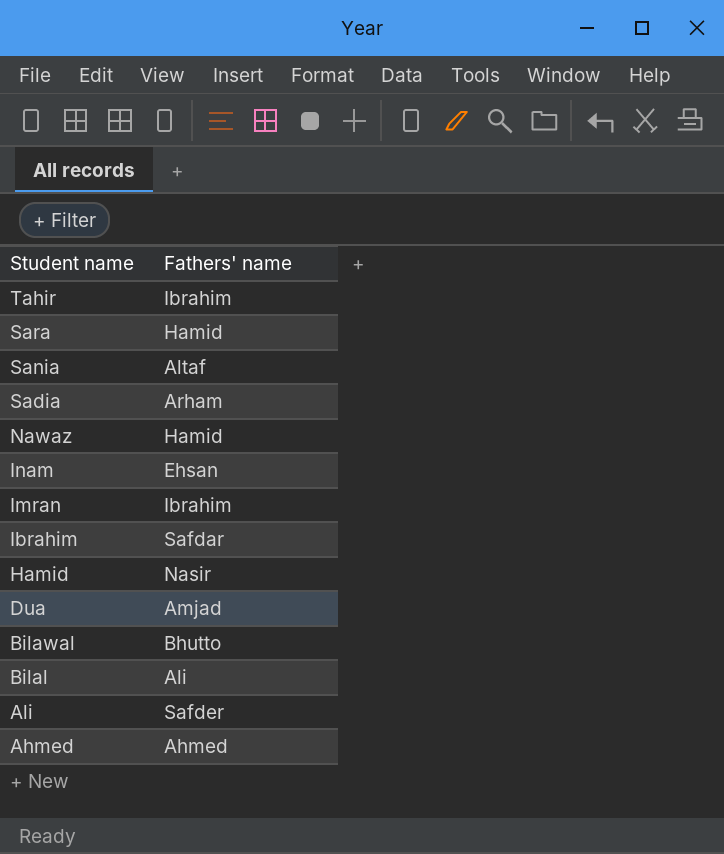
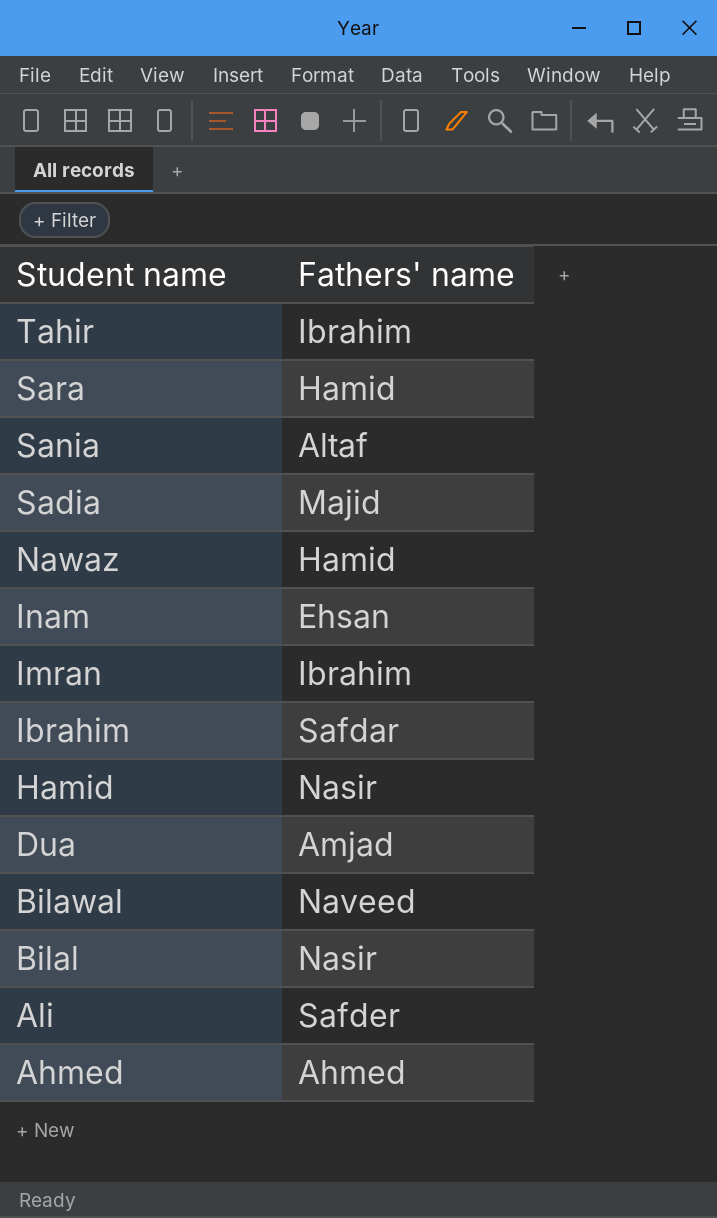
Sadia | Fathers' name: Arham -> Majid
Bilawal | Fathers' name: Bhutto -> Naveed
Bilal | Fathers' name: Ali -> Nasir

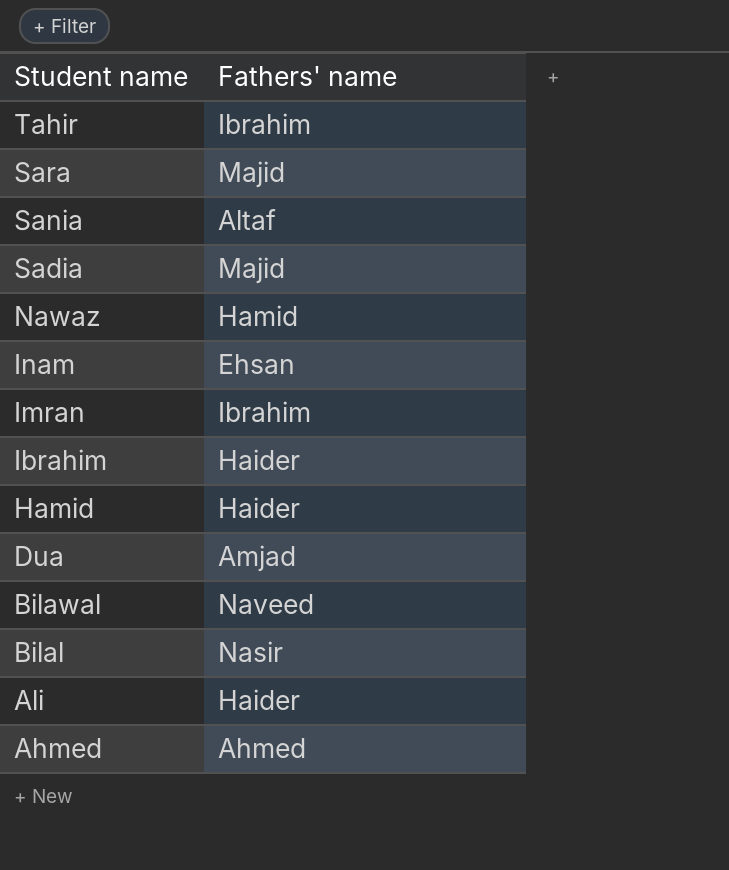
Sara | Fathers' name: Hamid -> Majid
Ibrahim | Fathers' name: Safdar -> Haider
Hamid | Fathers' name: Nasir -> Haider
Ali | Fathers' name: Safder -> Haider

